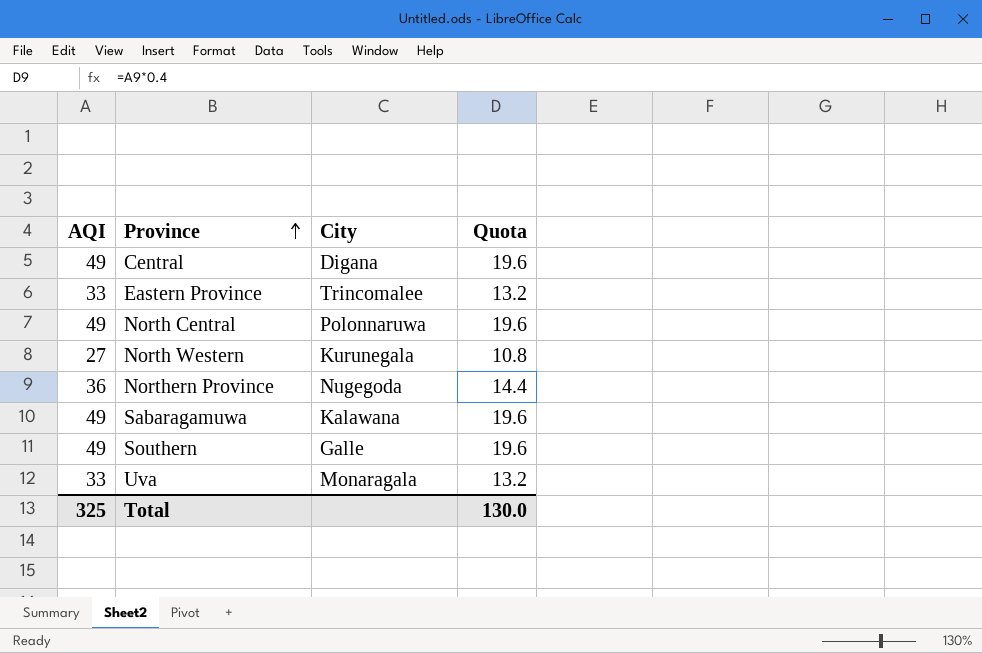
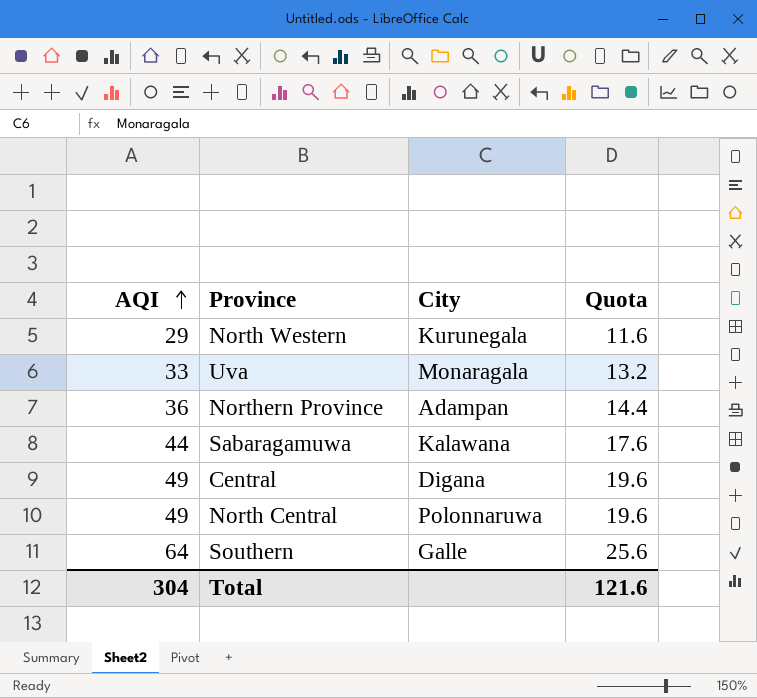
row order: Province ascending -> AQI ascending
row Eastern Province: 33 | Trincomalee | 13.2 -> none
North Western | AQI: 27 -> 29
North Western | Quota: 10.8 -> 11.6
Northern Province | City: Nugegoda -> Adampan
Sabaragamuwa | AQI: 49 -> 44
Sabaragamuwa | Quota: 19.6 -> 17.6
Southern | AQI: 49 -> 64
Southern | Quota: 19.6 -> 25.6
Total | AQI: 325 -> 304
Total | Quota: 130.0 -> 121.6

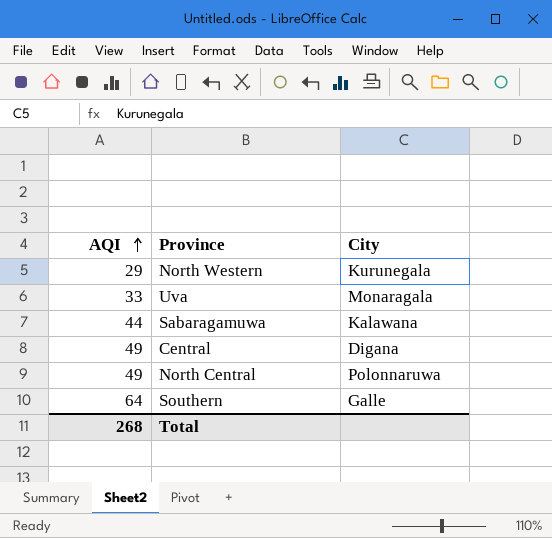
column Quota | formula: [AQI] * 0.4 -> none
row Northern Province: 36 | Adampan | 14.4 -> none
Total | AQI: 304 -> 268

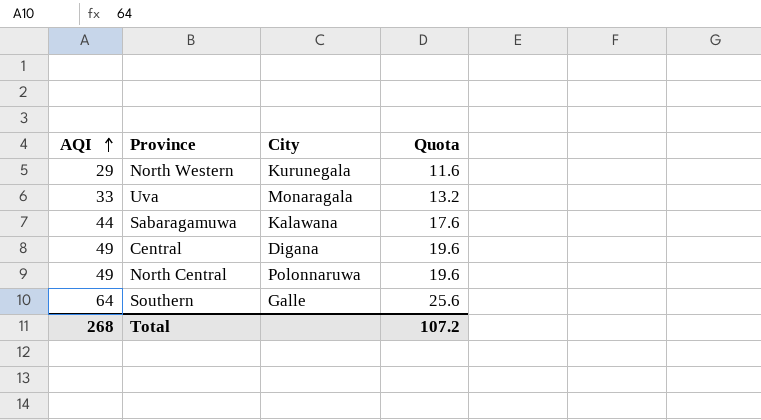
column Quota | formula: none -> [AQI] * 0.4

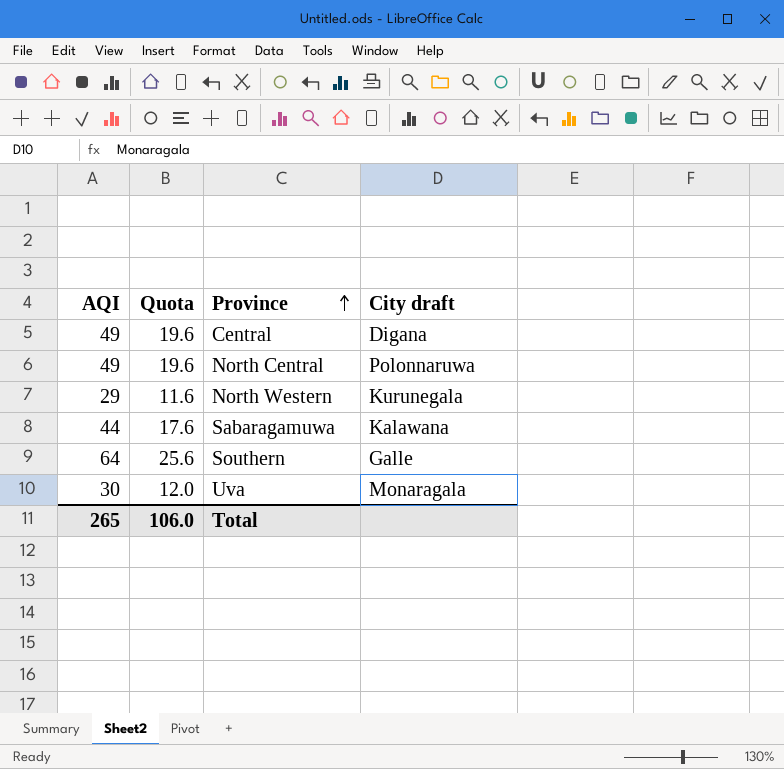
row order: AQI ascending -> Province ascending
column Quota | position: 4 -> 2
column name: City -> City draft
Uva | AQI: 33 -> 30
Uva | Quota: 13.2 -> 12.0
Total | AQI: 268 -> 265
Total | Quota: 107.2 -> 106.0

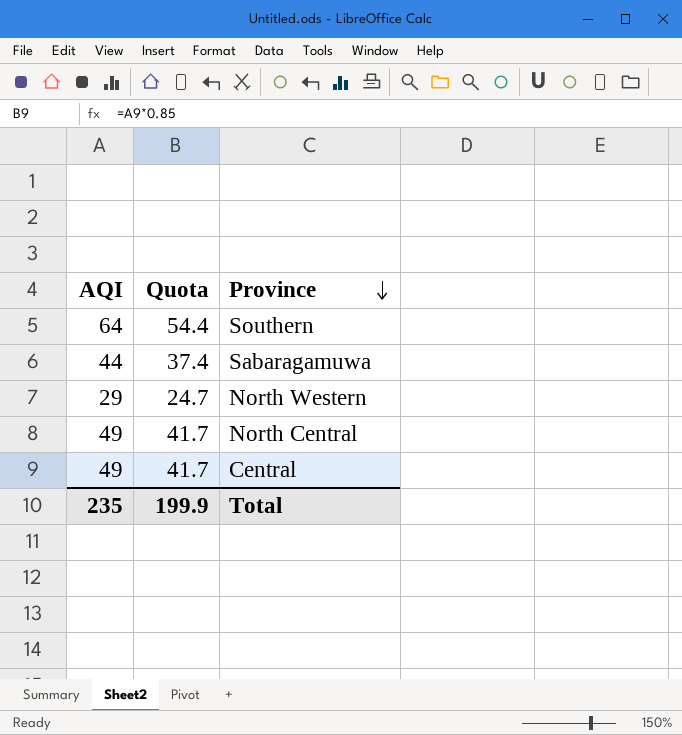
row order: Province ascending -> Province descending
column City draft | position: 4 -> none
column Quota | formula: [AQI] * 0.4 -> [AQI] * 0.85
row Uva: 30 | 12.0 | Monaragala -> none
Total | AQI: 265 -> 235
Total | Quota: 106.0 -> 199.9

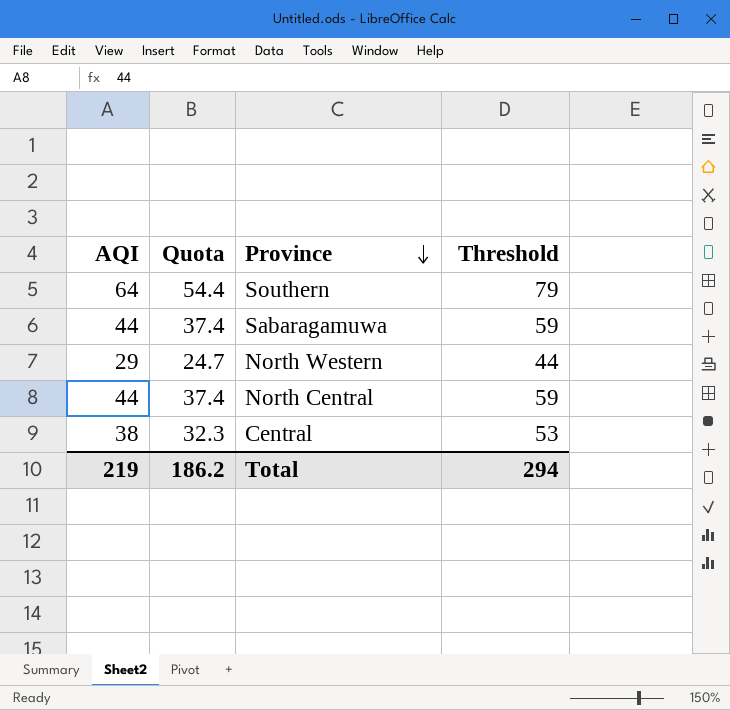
column Threshold | formula: none -> [AQI] + 15
North Central | AQI: 49 -> 44
North Central | Quota: 41.7 -> 37.4
Central | AQI: 49 -> 38
Central | Quota: 41.7 -> 32.3
Total | AQI: 235 -> 219
Total | Quota: 199.9 -> 186.2

